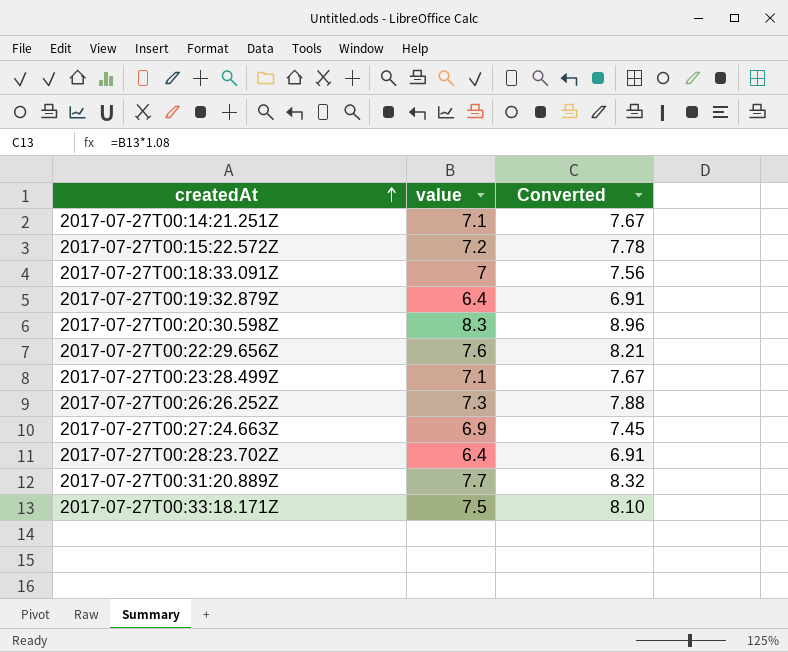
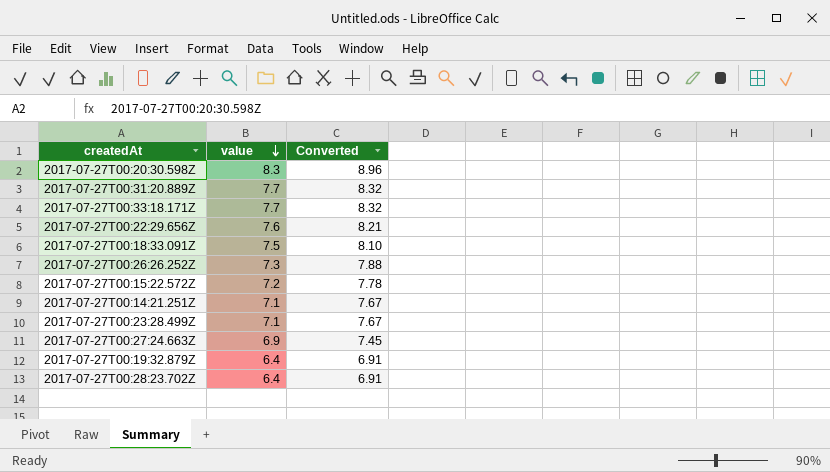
row order: createdAt ascending -> value descending
2017-07-27T00:33:18.171Z | value: 7.5 -> 7.7
2017-07-27T00:33:18.171Z | Converted: 8.10 -> 8.32
2017-07-27T00:18:33.091Z | value: 7 -> 7.5
2017-07-27T00:18:33.091Z | Converted: 7.56 -> 8.10

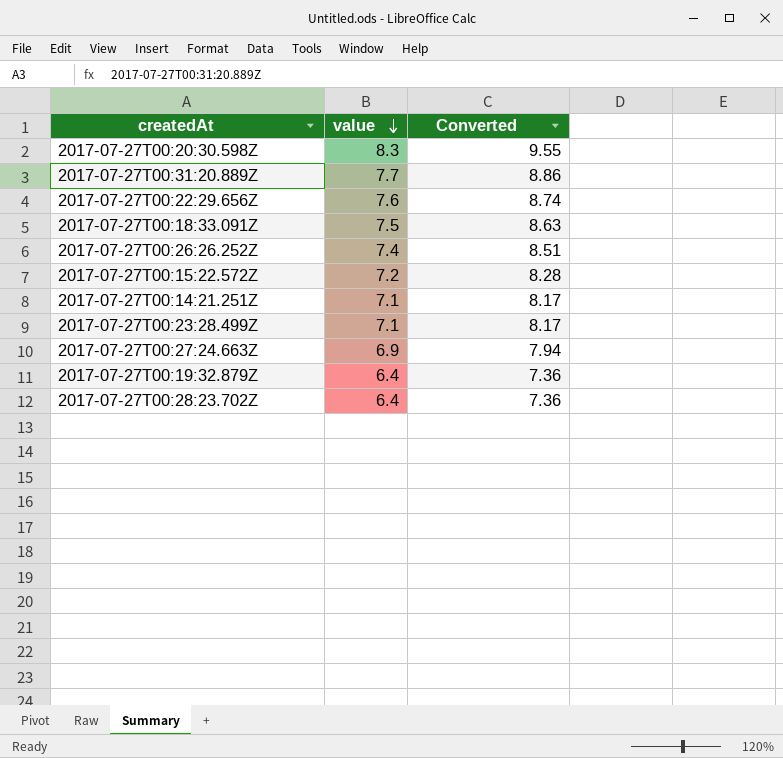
column Converted | formula: [value] * 1.08 -> [value] * 1.15
row 2017-07-27T00:33:18.171Z: 7.7 | 8.32 -> none
2017-07-27T00:26:26.252Z | value: 7.3 -> 7.4

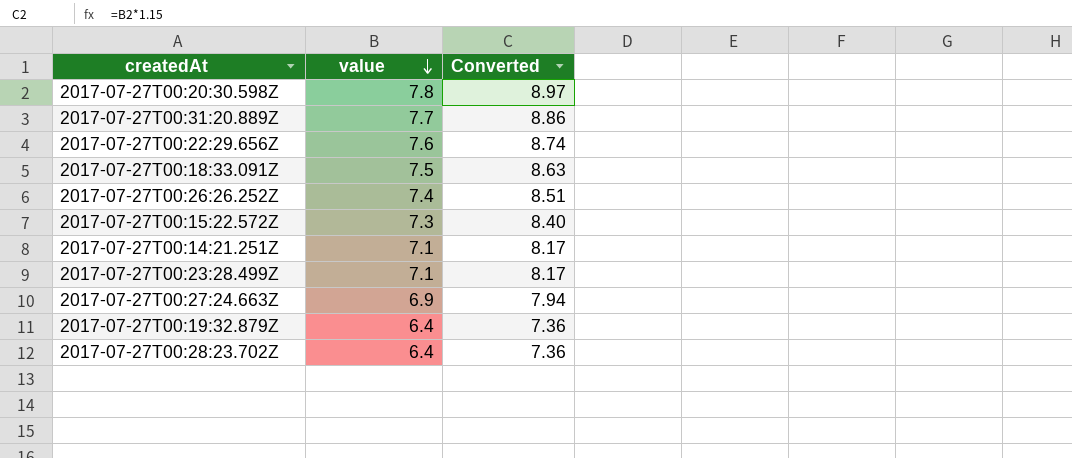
2017-07-27T00:20:30.598Z | value: 8.3 -> 7.8
2017-07-27T00:20:30.598Z | Converted: 9.55 -> 8.97
2017-07-27T00:15:22.572Z | value: 7.2 -> 7.3
2017-07-27T00:15:22.572Z | Converted: 8.28 -> 8.40

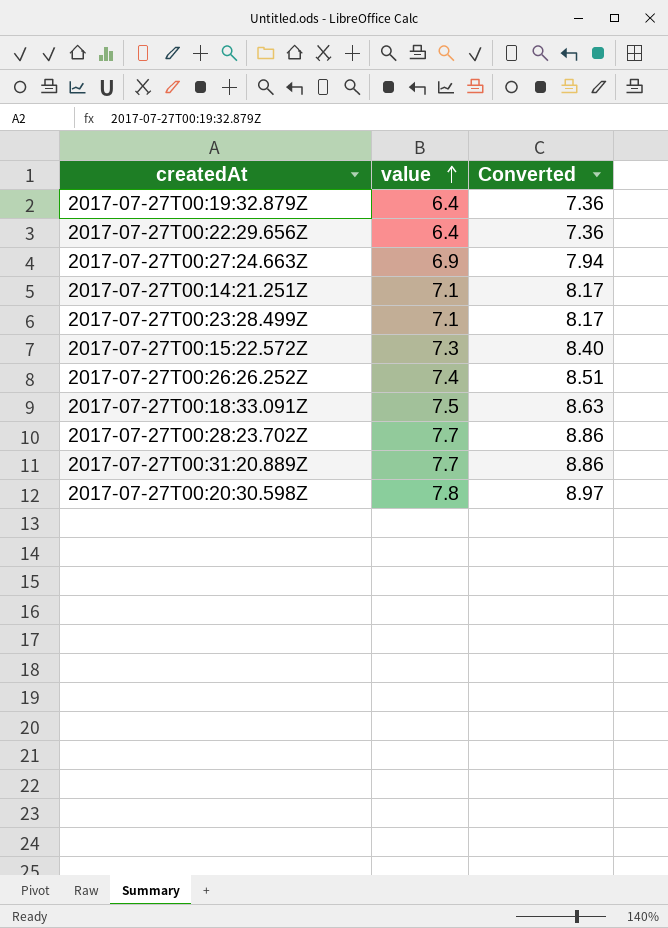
row order: value descending -> value ascending
2017-07-27T00:22:29.656Z | value: 7.6 -> 6.4
2017-07-27T00:22:29.656Z | Converted: 8.74 -> 7.36
2017-07-27T00:28:23.702Z | value: 6.4 -> 7.7
2017-07-27T00:28:23.702Z | Converted: 7.36 -> 8.86

